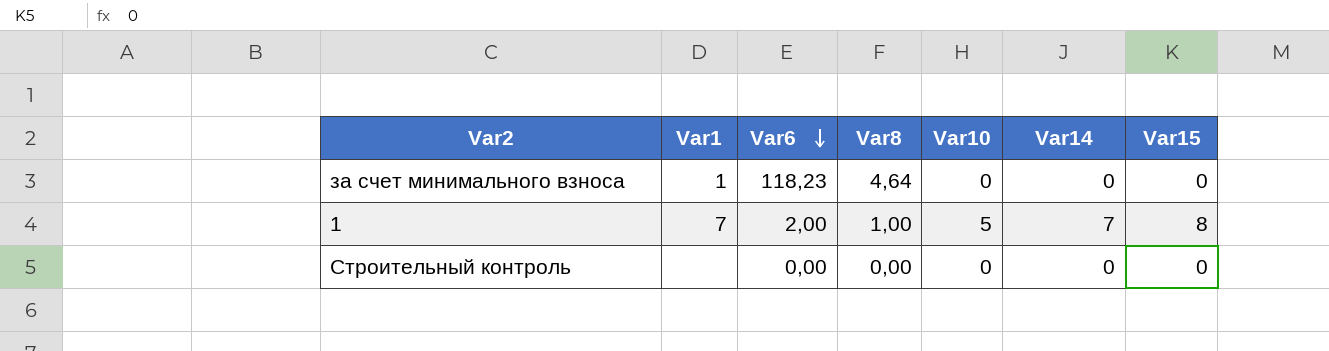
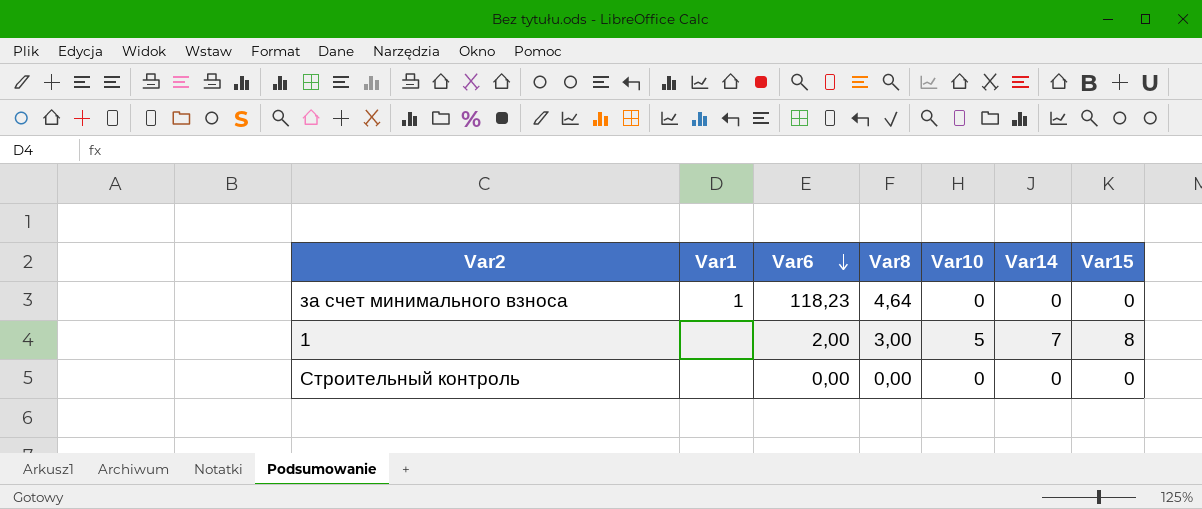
1 | Var1: 7 -> none
1 | Var8: 1,00 -> 3,00

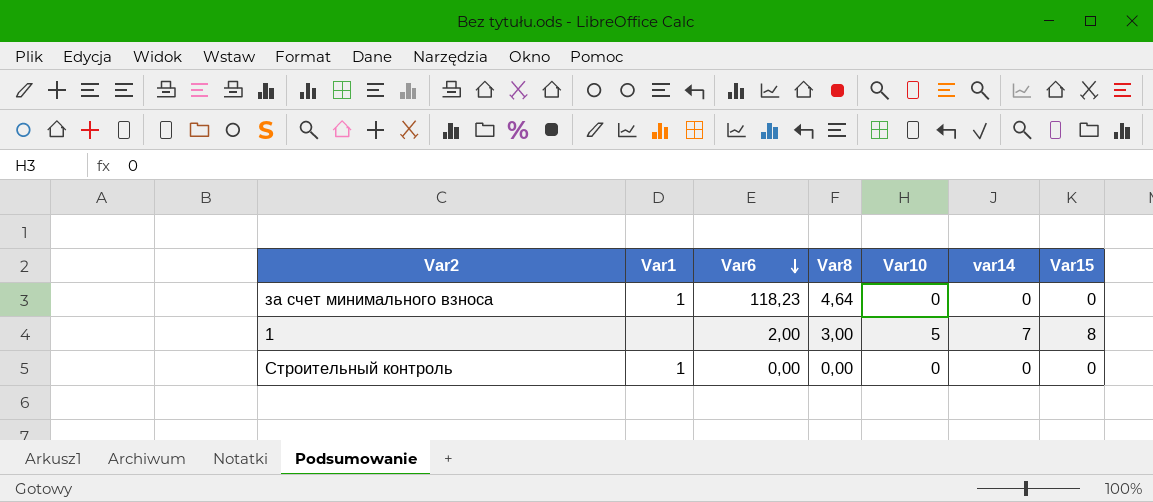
column name: Var14 -> var14
Строительный контроль | Var1: none -> 1

